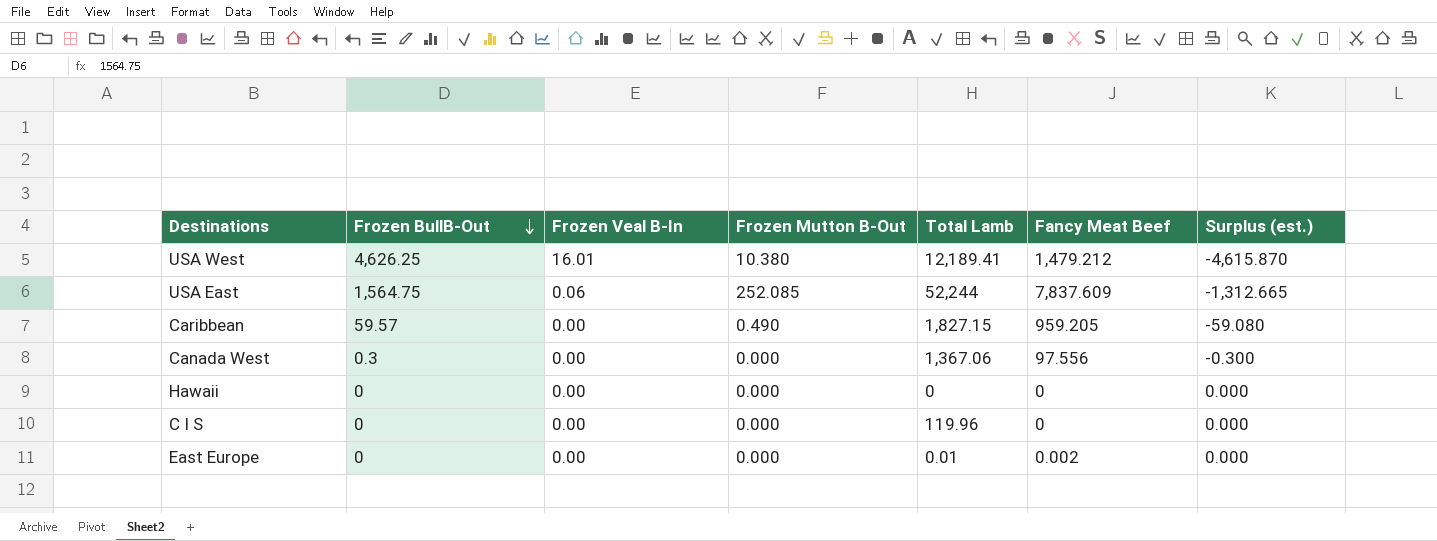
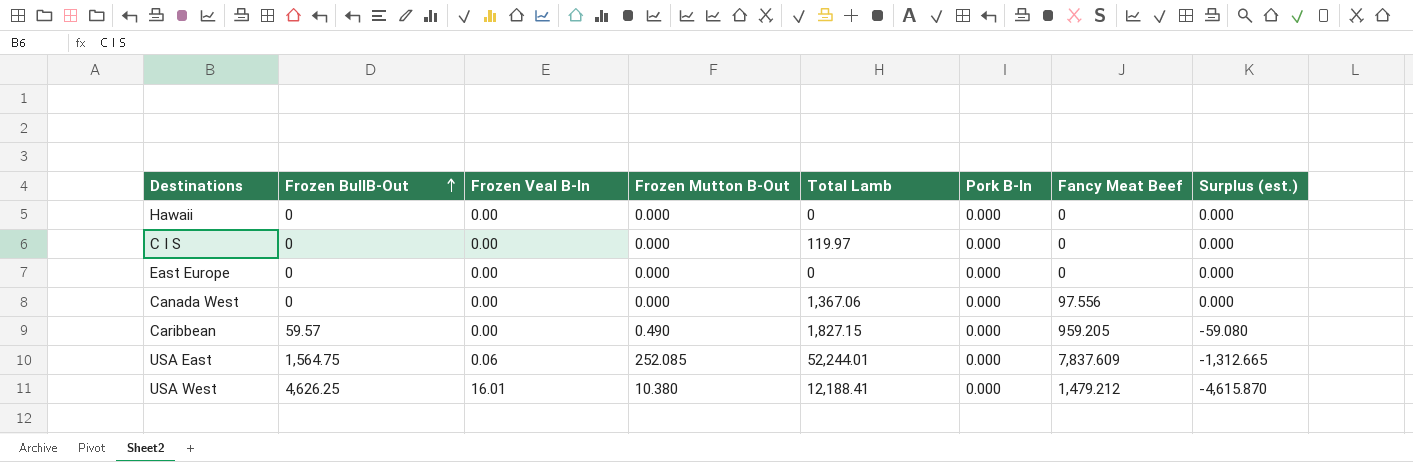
row order: Frozen BullB-Out descending -> Frozen BullB-Out ascending
column Pork B-In | position: none -> 6
C I S | Total Lamb: 119.96 -> 119.97
East Europe | Total Lamb: 0.01 -> 0
East Europe | Fancy Meat Beef: 0.002 -> 0
Canada West | Frozen BullB-Out: 0.3 -> 0
Canada West | Surplus (est.): -0.300 -> 0.000
USA East | Total Lamb: 52,244 -> 52,244.01
USA West | Total Lamb: 12,189.41 -> 12,188.41

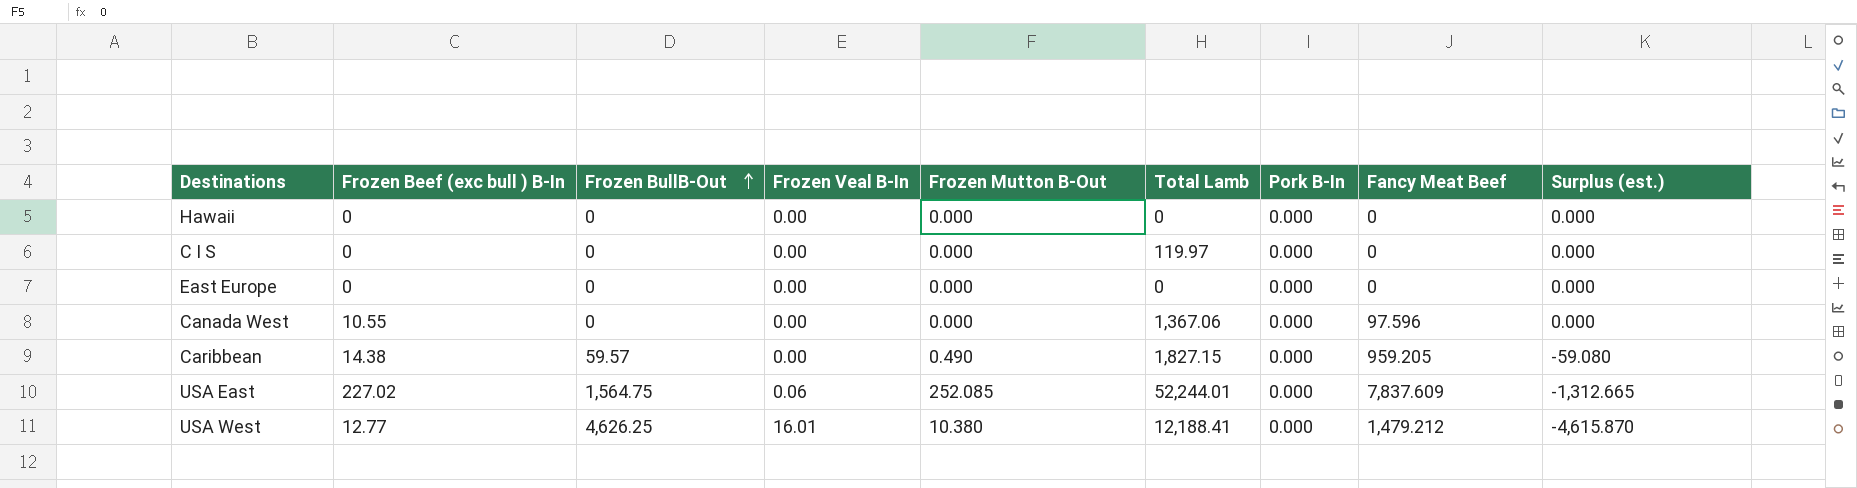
column Frozen Beef (exc bull ) B-In | position: none -> 2
Canada West | Fancy Meat Beef: 97.556 -> 97.596

